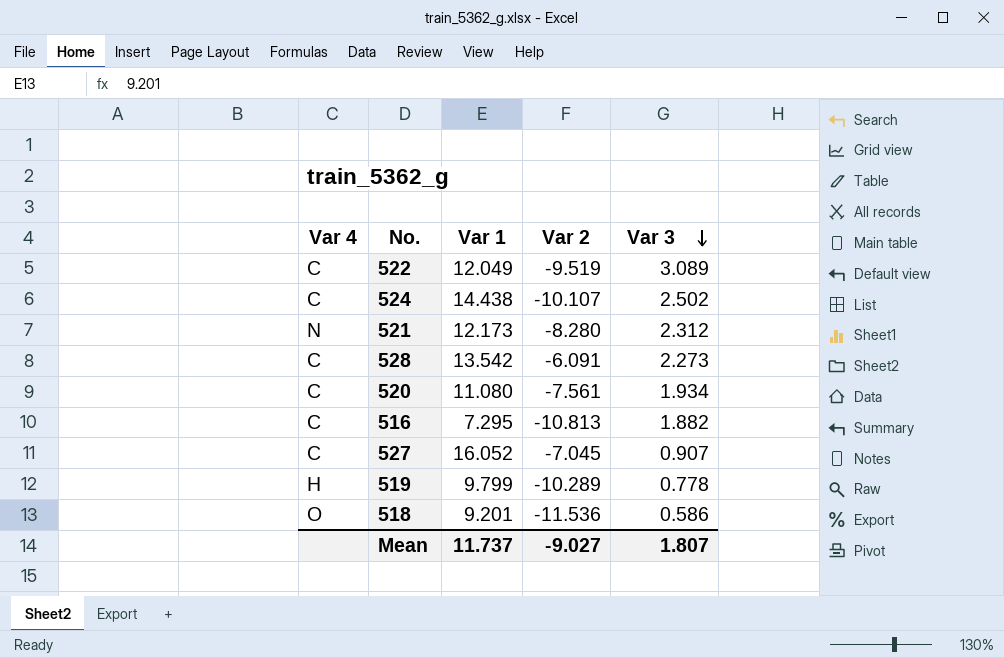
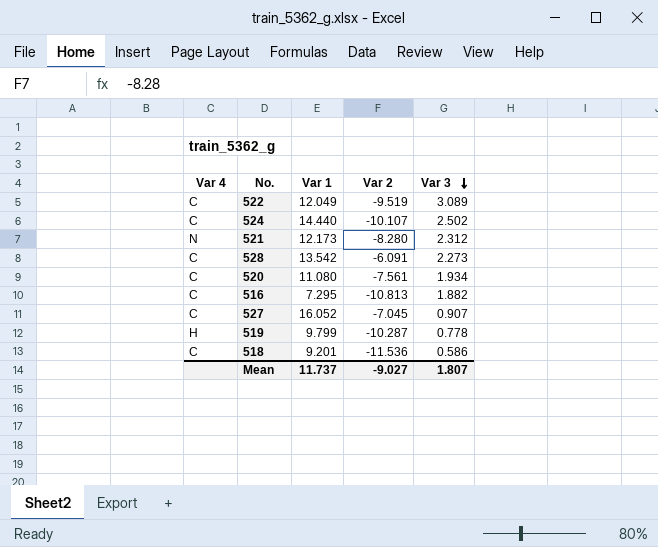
524 | Var 1: 14.438 -> 14.440
519 | Var 2: -10.289 -> -10.287
518 | Var 4: O -> C

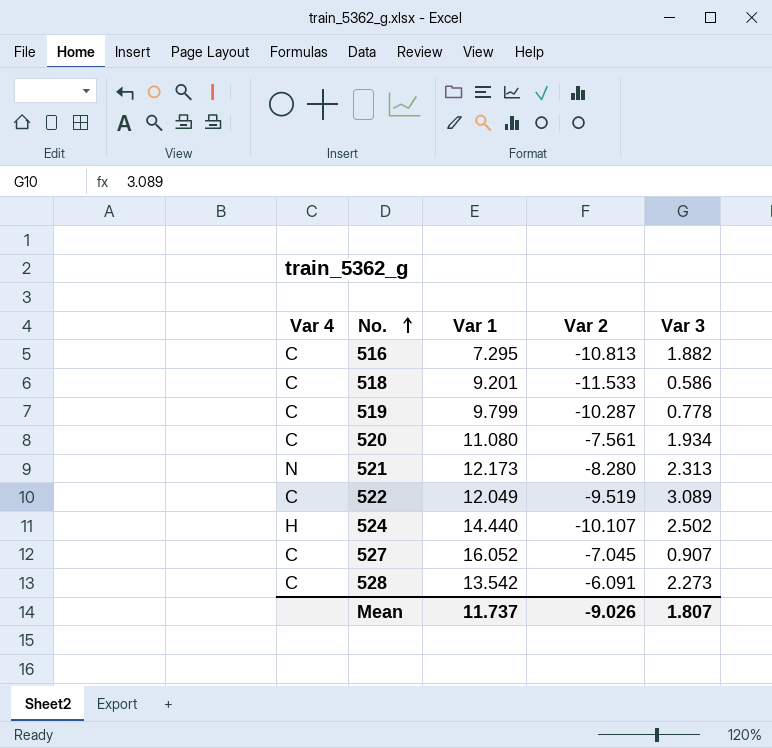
row order: Var 3 descending -> No. ascending
518 | Var 2: -11.536 -> -11.533
519 | Var 4: H -> C
521 | Var 3: 2.312 -> 2.313
524 | Var 4: C -> H
Mean | Var 2: -9.027 -> -9.026

